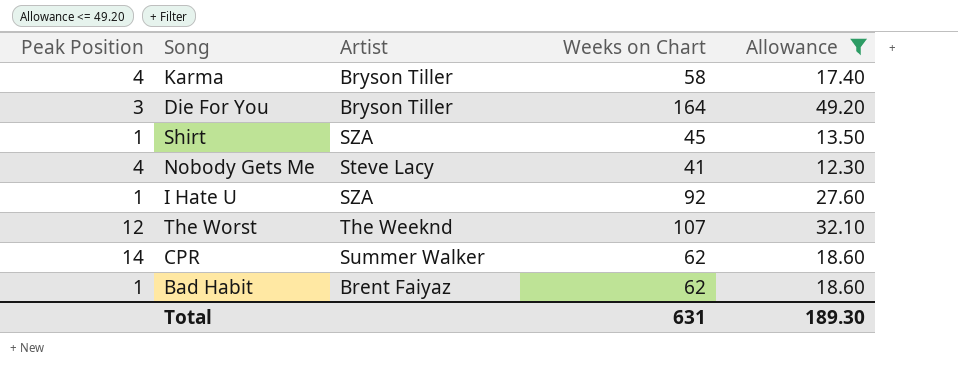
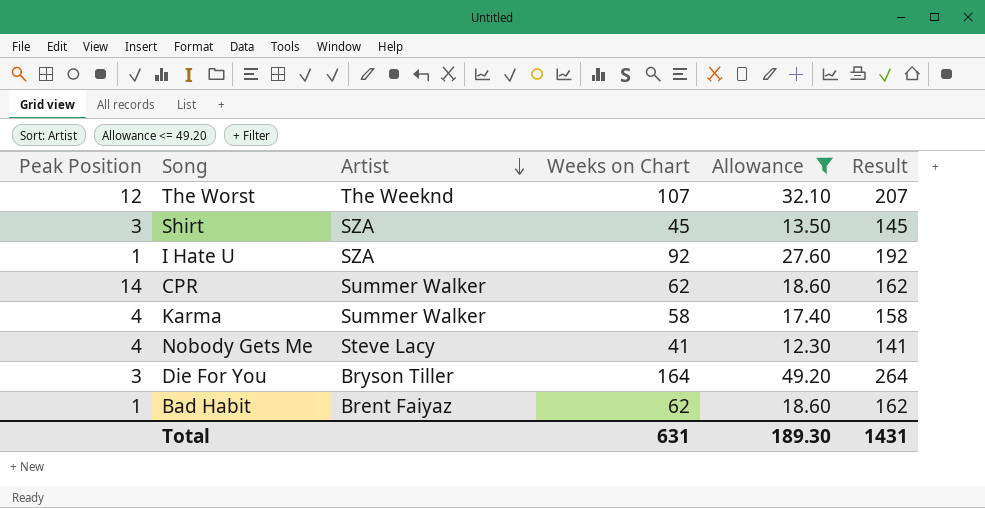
row order: none -> Artist descending
column Result | formula: none -> [Weeks on Chart] + 100
Shirt | Peak Position: 1 -> 3
Karma | Artist: Bryson Tiller -> Summer Walker

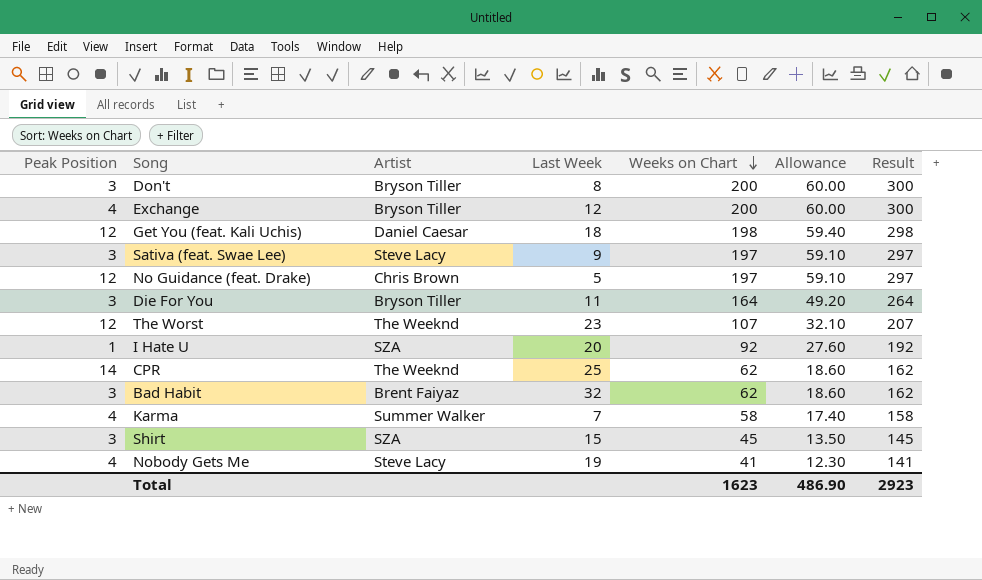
filter: Allowance <= 49.20 -> none
row order: Artist descending -> Weeks on Chart descending
column Last Week | position: none -> 4
CPR | Artist: Summer Walker -> The Weeknd
Bad Habit | Peak Position: 1 -> 3
Total | Weeks on Chart: 631 -> 1623
Total | Allowance: 189.30 -> 486.90
Total | Result: 1431 -> 2923

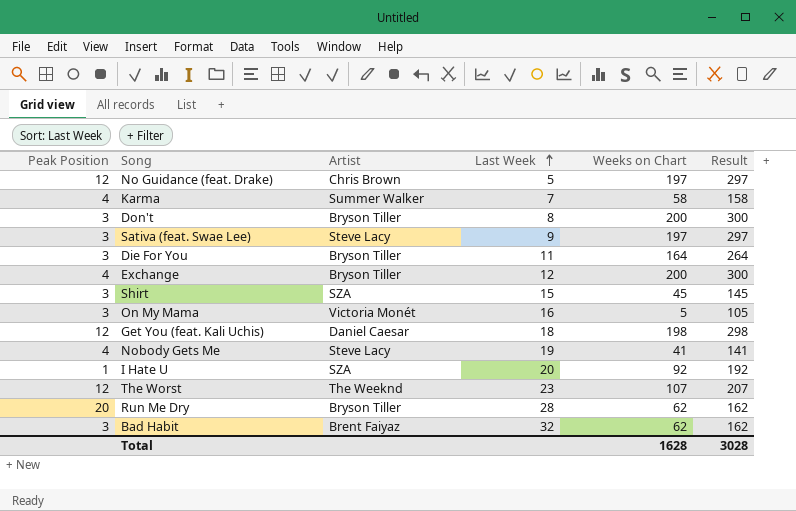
row order: Weeks on Chart descending -> Last Week ascending
column Allowance | formula: [Weeks on Chart] * 0.3 -> none
row CPR: 14 | The Weeknd | 25 | 62 | 18.60 | 162 -> none
row On My Mama: none -> 3 | Victoria Monét | 16 | 5 | 105
row Run Me Dry: none -> 20 | Bryson Tiller | 28 | 62 | 162
Total | Weeks on Chart: 1623 -> 1628
Total | Result: 2923 -> 3028

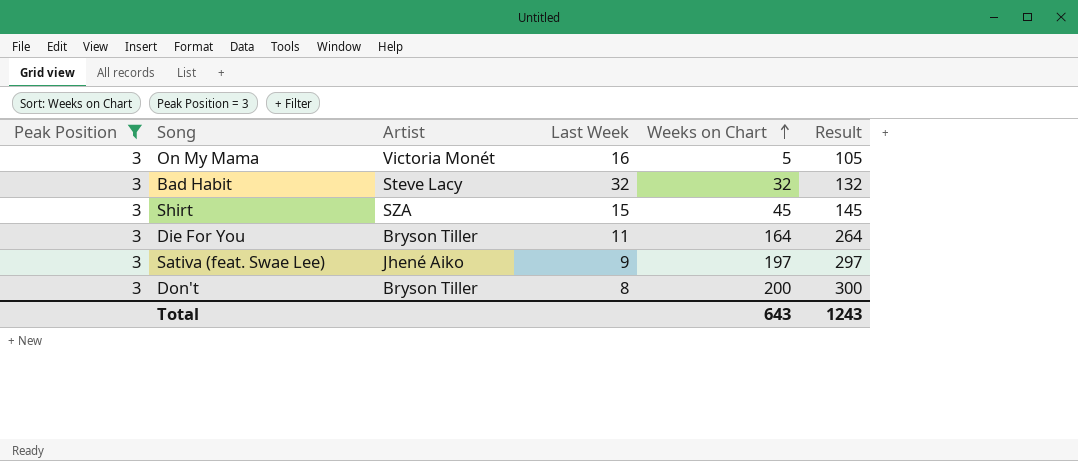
filter: none -> Peak Position = 3
row order: Last Week ascending -> Weeks on Chart ascending
Bad Habit | Artist: Brent Faiyaz -> Steve Lacy
Bad Habit | Weeks on Chart: 62 -> 32
Bad Habit | Result: 162 -> 132
Sativa (feat. Swae Lee) | Artist: Steve Lacy -> Jhené Aiko
Total | Weeks on Chart: 1628 -> 643
Total | Result: 3028 -> 1243

